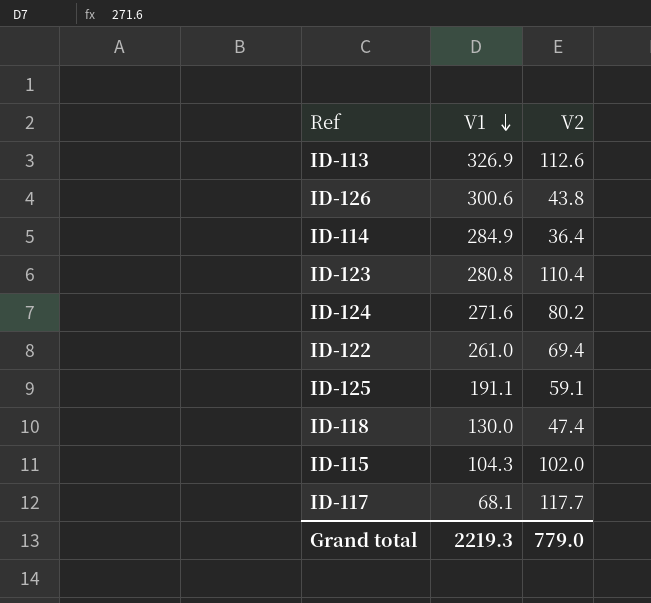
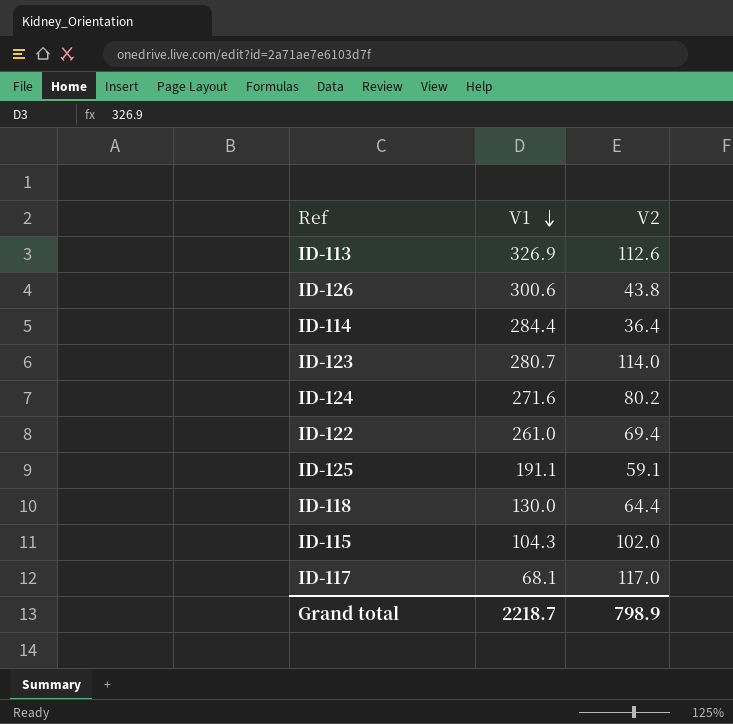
ID-114 | V1: 284.9 -> 284.4
ID-123 | V1: 280.8 -> 280.7
ID-123 | V2: 110.4 -> 114.0
ID-118 | V2: 47.4 -> 64.4
ID-117 | V2: 117.7 -> 117.0
Grand total | V1: 2219.3 -> 2218.7
Grand total | V2: 779.0 -> 798.9

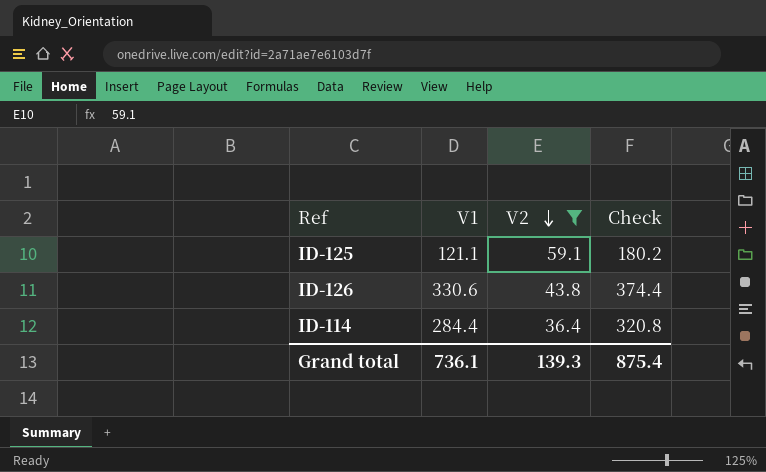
filter: none -> V2 <= 59.1
row order: V1 descending -> V2 descending
column Check | formula: none -> [V1] + [V2]
ID-125 | V1: 191.1 -> 121.1
ID-126 | V1: 300.6 -> 330.6
Grand total | V1: 2218.7 -> 736.1
Grand total | V2: 798.9 -> 139.3

